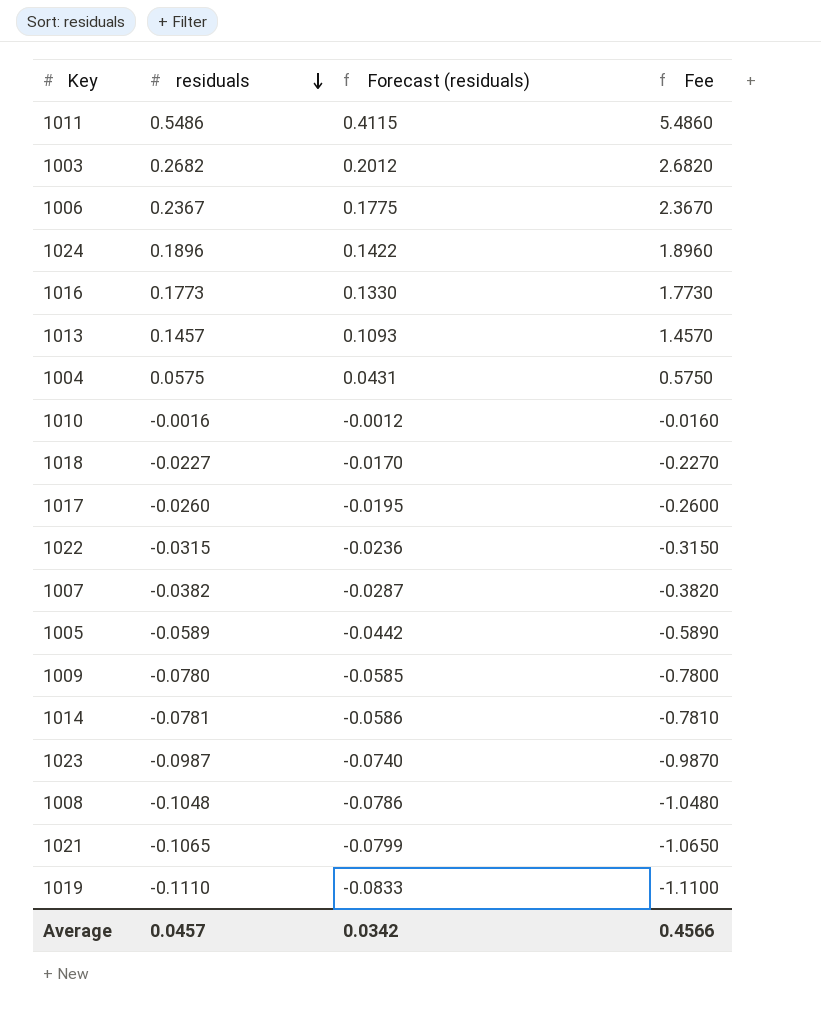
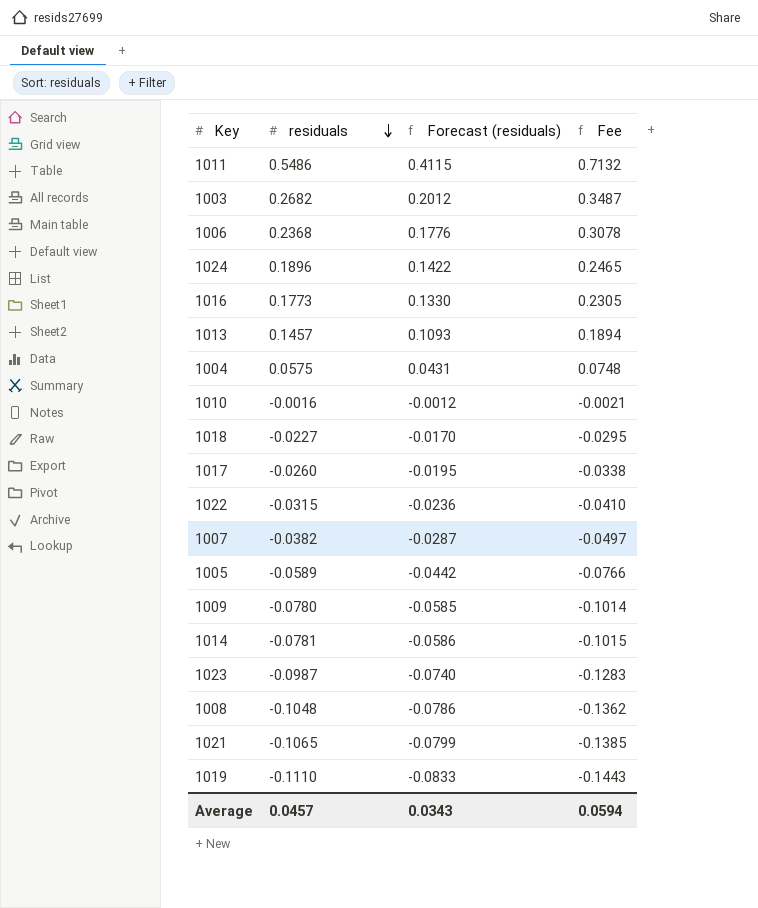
column Fee | formula: [residuals] * 10 -> [residuals] * 1.3
1006 | residuals: 0.2367 -> 0.2368
1006 | Forecast (residuals): 0.1775 -> 0.1776
Average | Forecast (residuals): 0.0342 -> 0.0343
Average | Fee: 0.4566 -> 0.0594

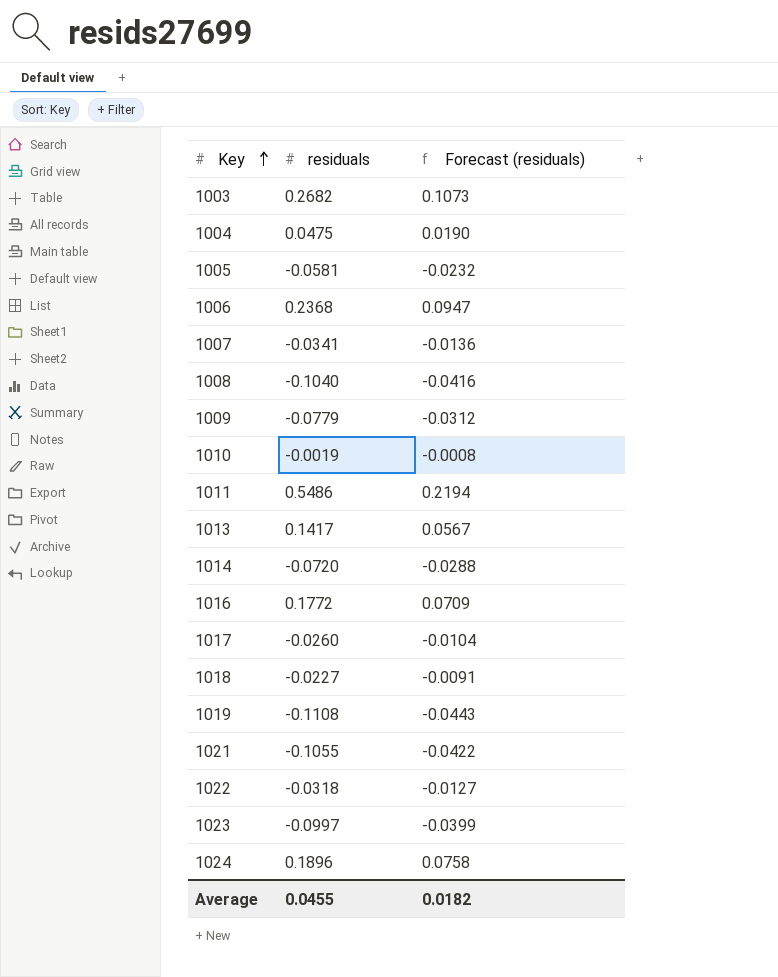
row order: residuals descending -> Key ascending
column Fee | formula: [residuals] * 1.3 -> none
column Forecast (residuals) | formula: [residuals] * 0.75 -> [residuals] * 0.4
1004 | residuals: 0.0575 -> 0.0475
1005 | residuals: -0.0589 -> -0.0581
1007 | residuals: -0.0382 -> -0.0341
1008 | residuals: -0.1048 -> -0.1040
1009 | residuals: -0.0780 -> -0.0779
1010 | residuals: -0.0016 -> -0.0019
1013 | residuals: 0.1457 -> 0.1417
1014 | residuals: -0.0781 -> -0.0720
1016 | residuals: 0.1773 -> 0.1772
1019 | residuals: -0.1110 -> -0.1108
1021 | residuals: -0.1065 -> -0.1055
1022 | residuals: -0.0315 -> -0.0318
1023 | residuals: -0.0987 -> -0.0997
Average | residuals: 0.0457 -> 0.0455
Average | Forecast (residuals): 0.0343 -> 0.0182

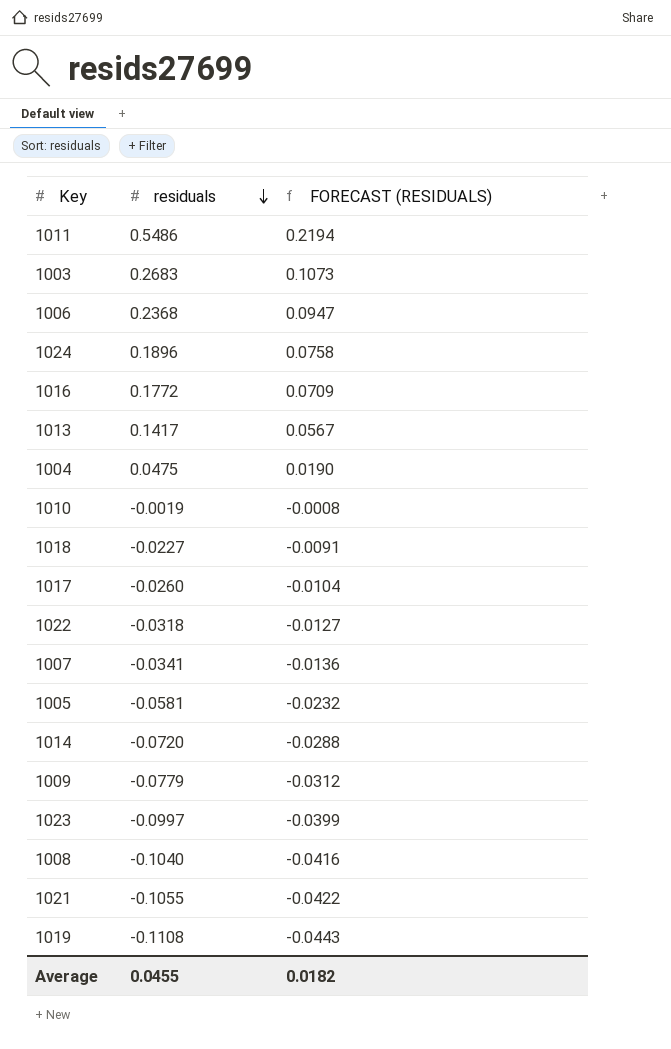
row order: Key ascending -> residuals descending
column name: Forecast (residuals) -> FORECAST (RESIDUALS)
1003 | residuals: 0.2682 -> 0.2683

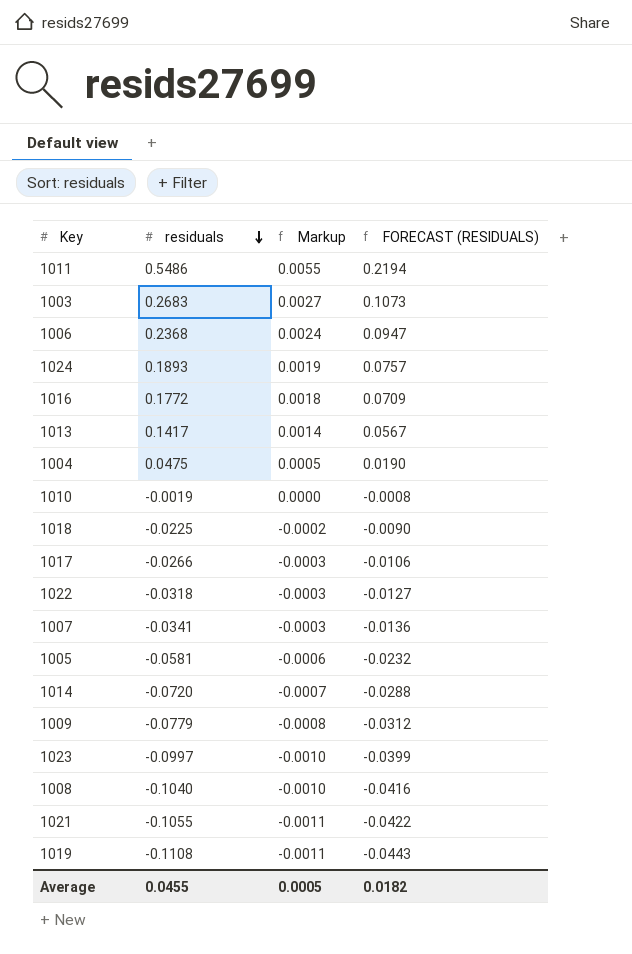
column Markup | formula: none -> [residuals] * 0.01
1024 | residuals: 0.1896 -> 0.1893
1024 | FORECAST (RESIDUALS): 0.0758 -> 0.0757
1018 | residuals: -0.0227 -> -0.0225
1018 | FORECAST (RESIDUALS): -0.0091 -> -0.0090
1017 | residuals: -0.0260 -> -0.0266
1017 | FORECAST (RESIDUALS): -0.0104 -> -0.0106

